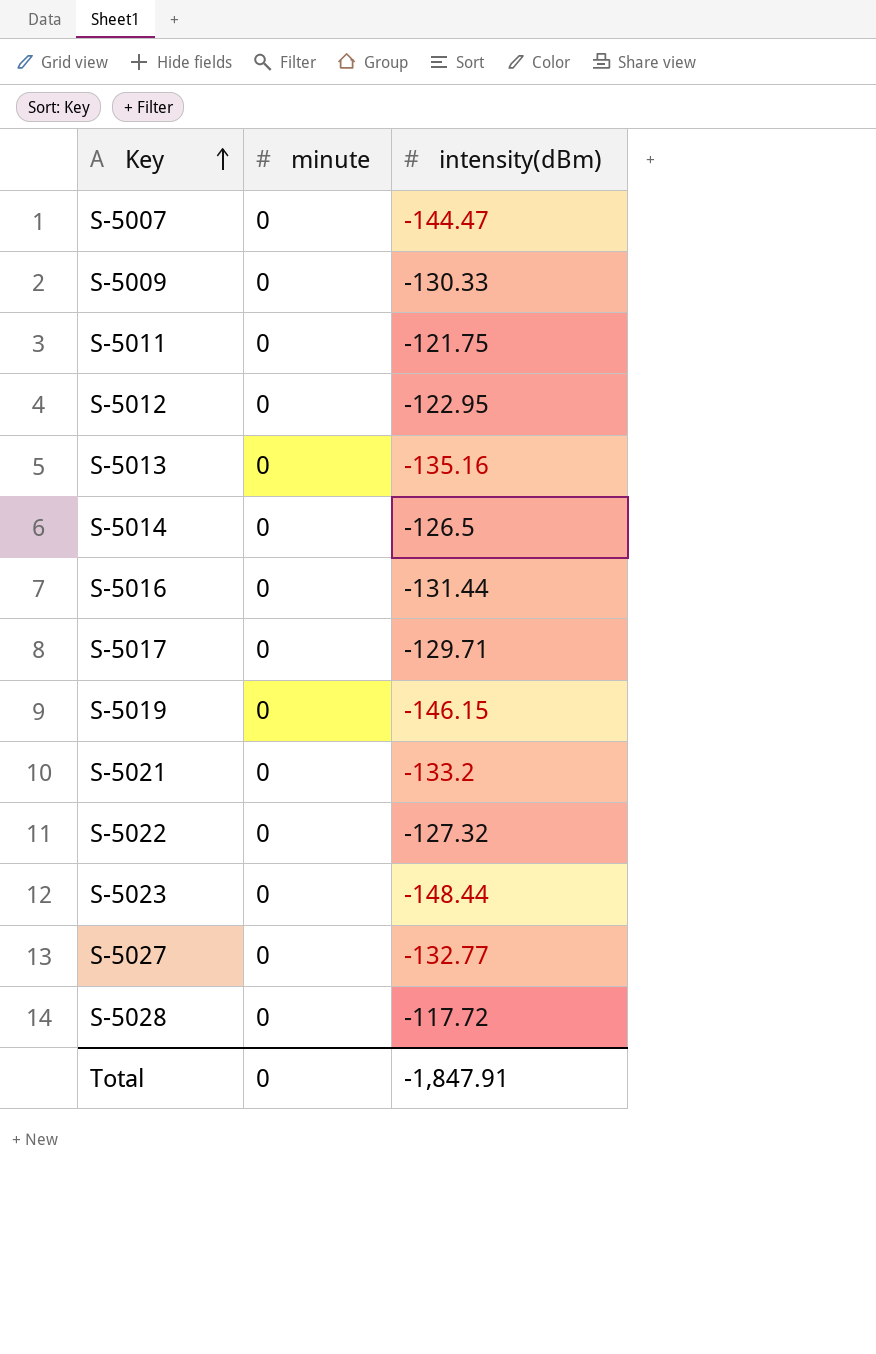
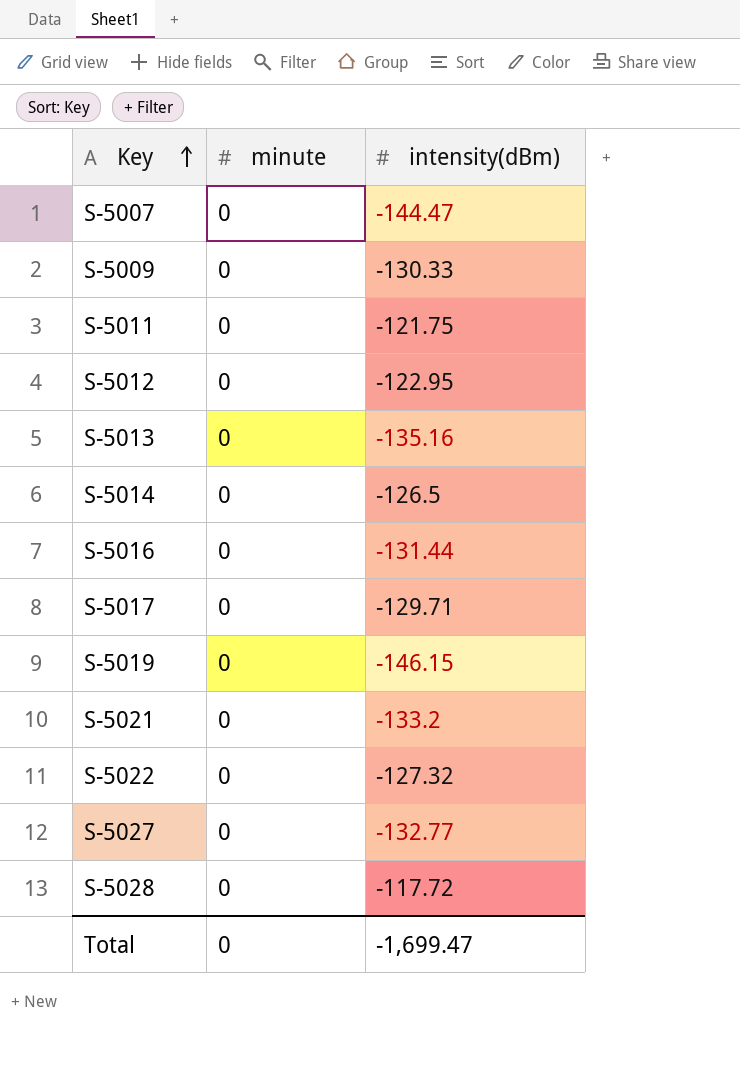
row S-5023: 0 | -148.44 -> none
Total | intensity(dBm): -1,847.91 -> -1,699.47

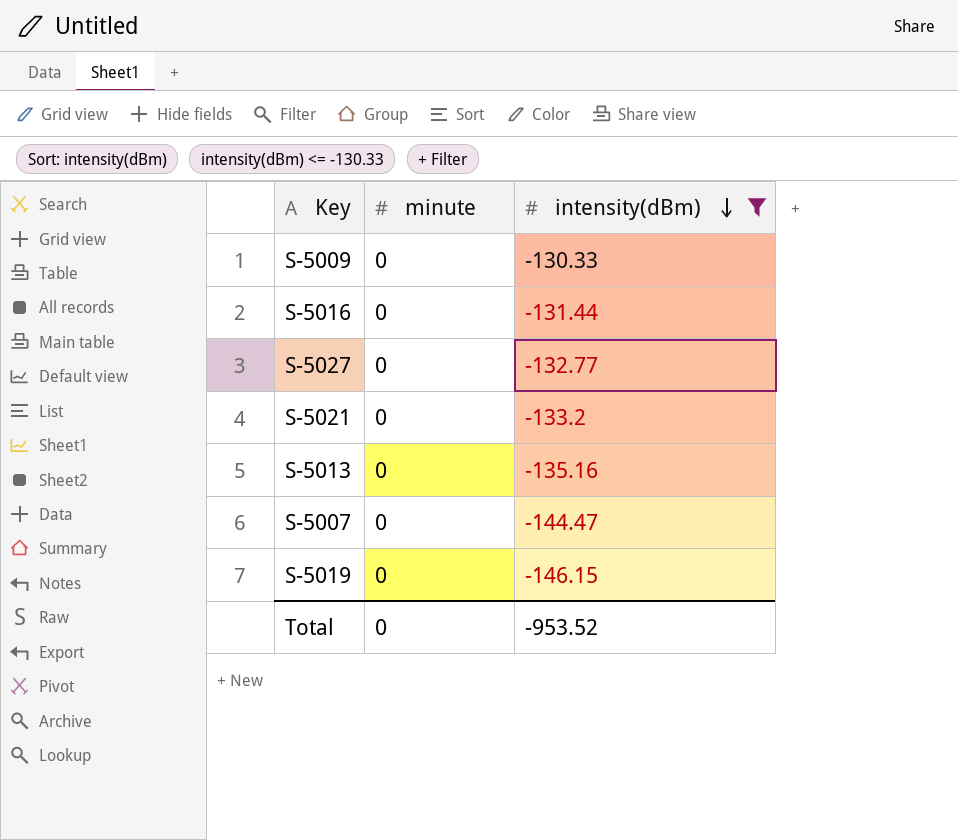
filter: none -> intensity(dBm) <= -130.33
row order: Key ascending -> intensity(dBm) descending
Total | intensity(dBm): -1,699.47 -> -953.52

